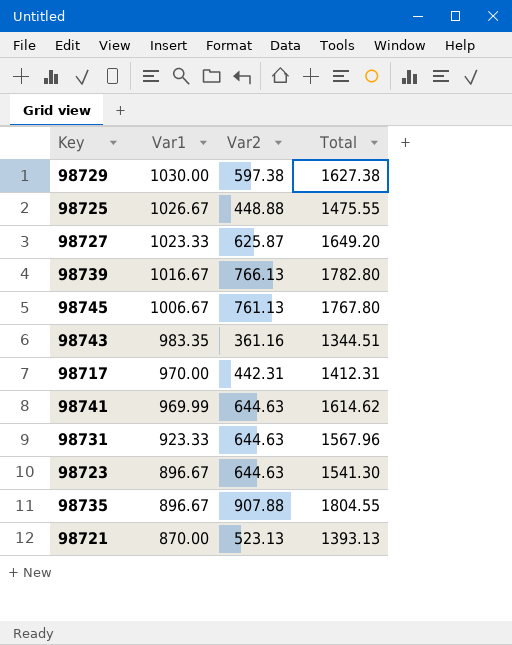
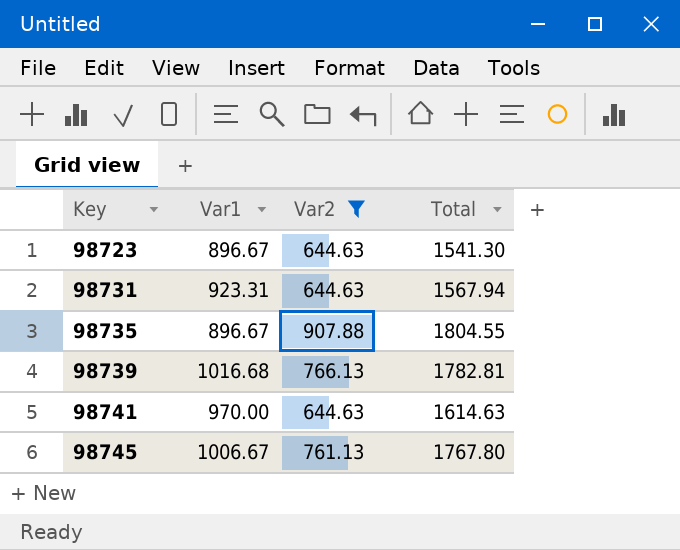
filter: none -> Var2 >= 644.63
row order: Var1 descending -> Key ascending
98731 | Var1: 923.33 -> 923.31
98731 | Total: 1567.96 -> 1567.94
98739 | Var1: 1016.67 -> 1016.68
98739 | Total: 1782.80 -> 1782.81
98741 | Var1: 969.99 -> 970.00
98741 | Total: 1614.62 -> 1614.63

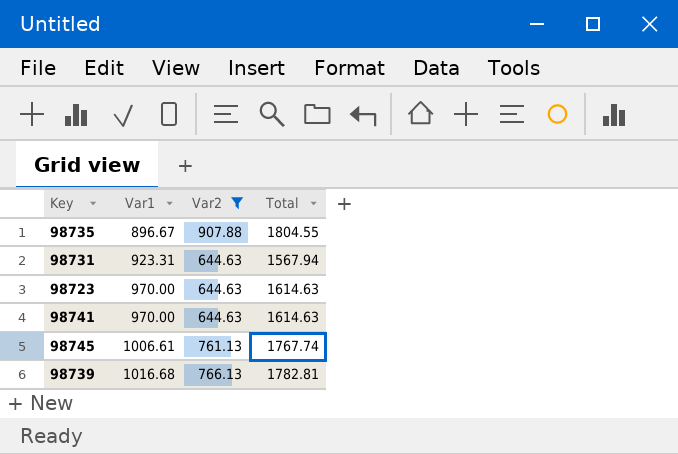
row order: Key ascending -> Var1 ascending
98723 | Var1: 896.67 -> 970.00
98723 | Total: 1541.30 -> 1614.63
98745 | Var1: 1006.67 -> 1006.61
98745 | Total: 1767.80 -> 1767.74

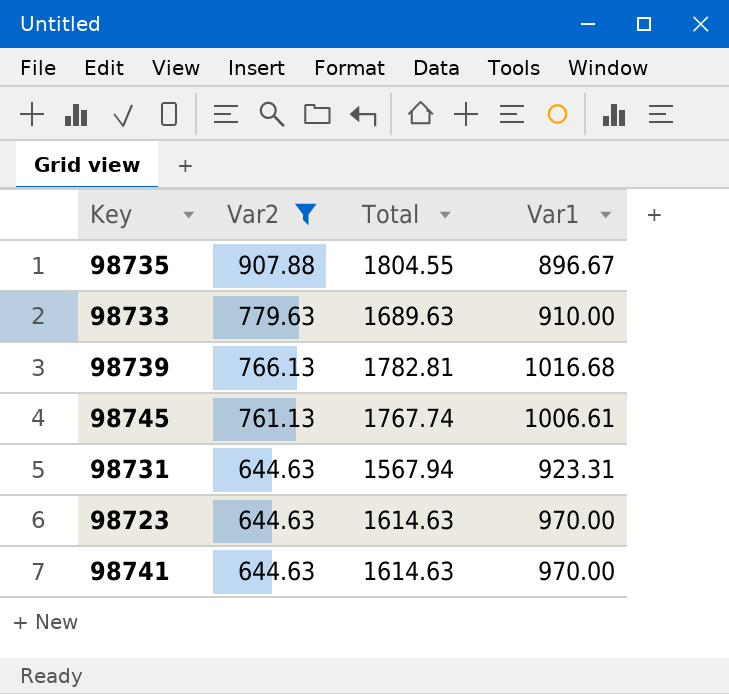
row order: Var1 ascending -> Var2 descending
column Var1 | position: 2 -> 4
row 98733: none -> 779.63 | 1689.63 | 910.00

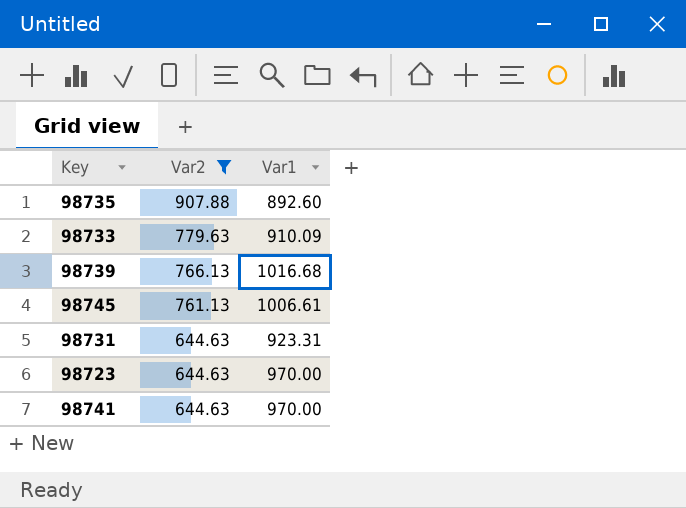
column Total | formula: [Var2] + [Var1] -> none
98735 | Var1: 896.67 -> 892.60
98733 | Var1: 910.00 -> 910.09

